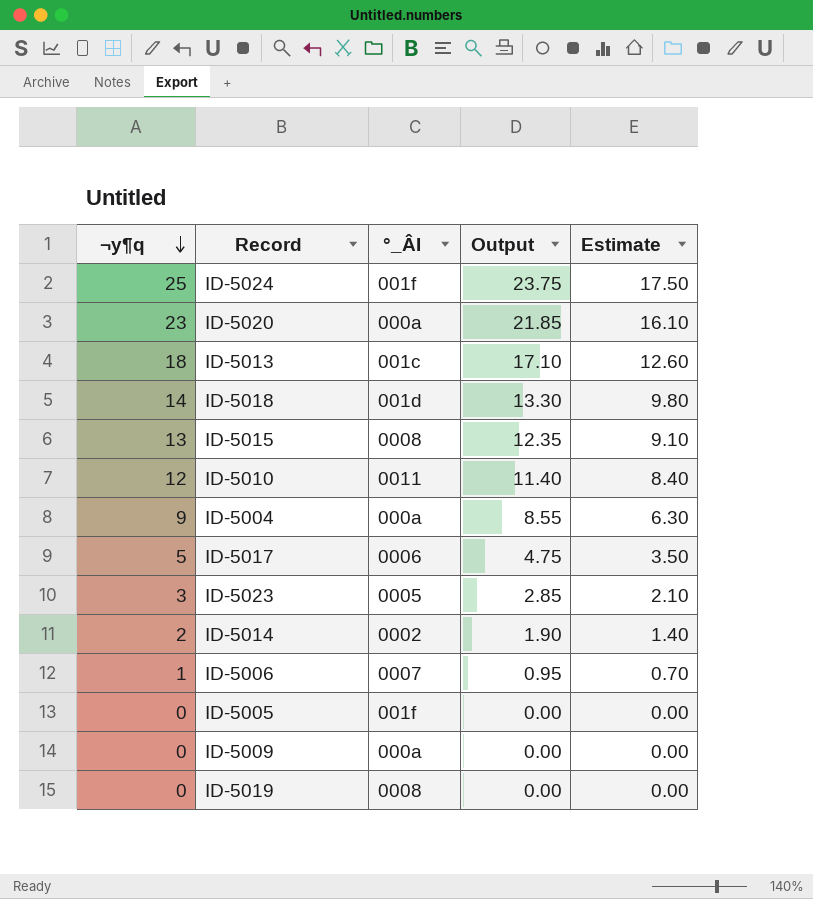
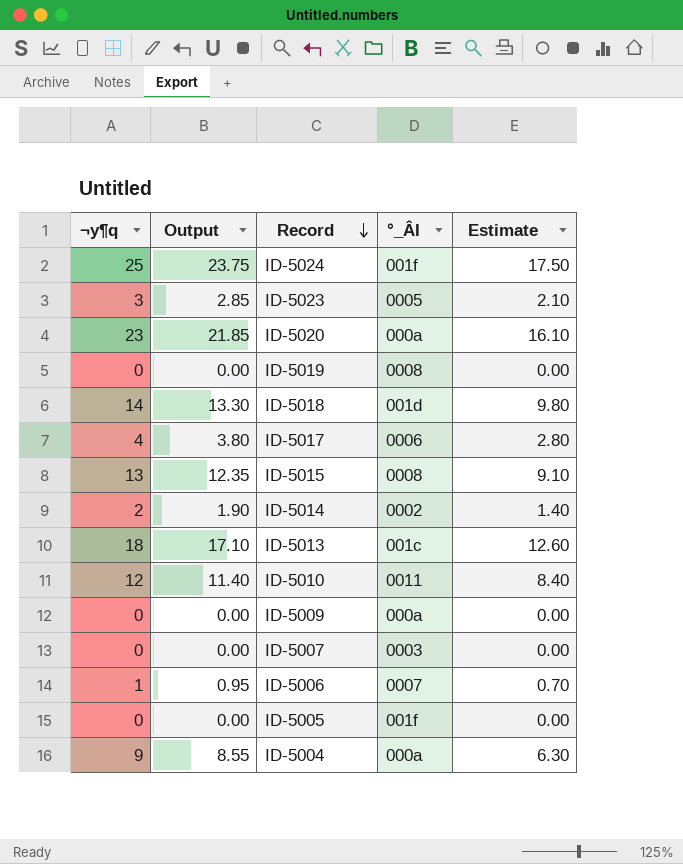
row order: ¬y¶q descending -> Record descending
column Output | position: 4 -> 2
ID-5017 | ¬y¶q: 5 -> 4
ID-5017 | Output: 4.75 -> 3.80
ID-5017 | Estimate: 3.50 -> 2.80
row ID-5007: none -> 0 | 0.00 | 0003 | 0.00

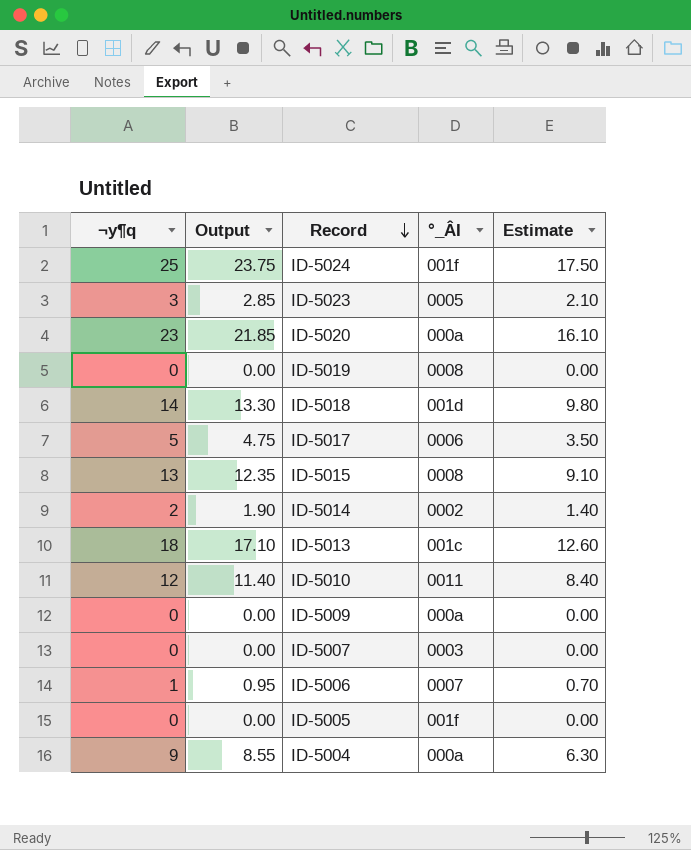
ID-5017 | ¬y¶q: 4 -> 5
ID-5017 | Output: 3.80 -> 4.75
ID-5017 | Estimate: 2.80 -> 3.50

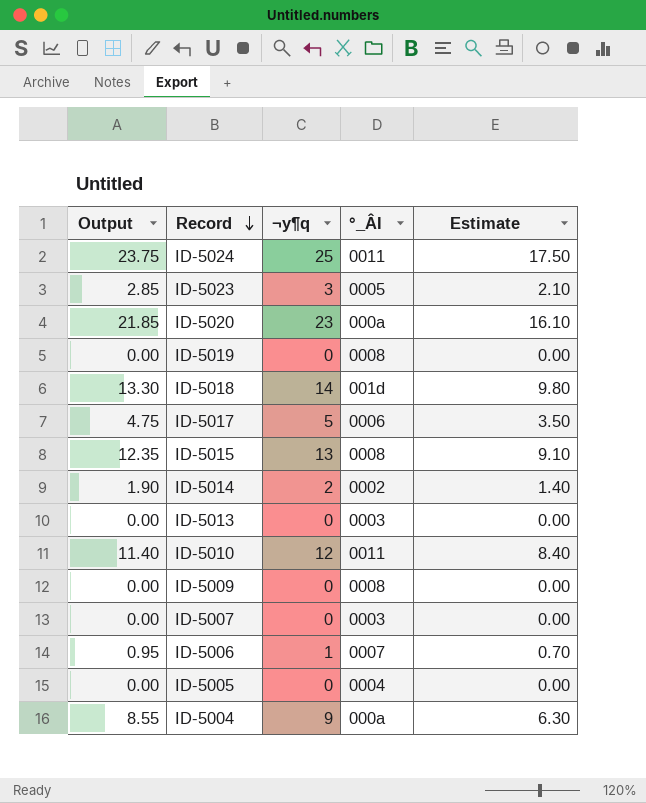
column ¬y¶q | position: 1 -> 3
ID-5024 | °_ÂI: 001f -> 0011
ID-5013 | Output: 17.10 -> 0.00
ID-5013 | ¬y¶q: 18 -> 0
ID-5013 | °_ÂI: 001c -> 0003
ID-5013 | Estimate: 12.60 -> 0.00
ID-5009 | °_ÂI: 000a -> 0008
ID-5005 | °_ÂI: 001f -> 0004

